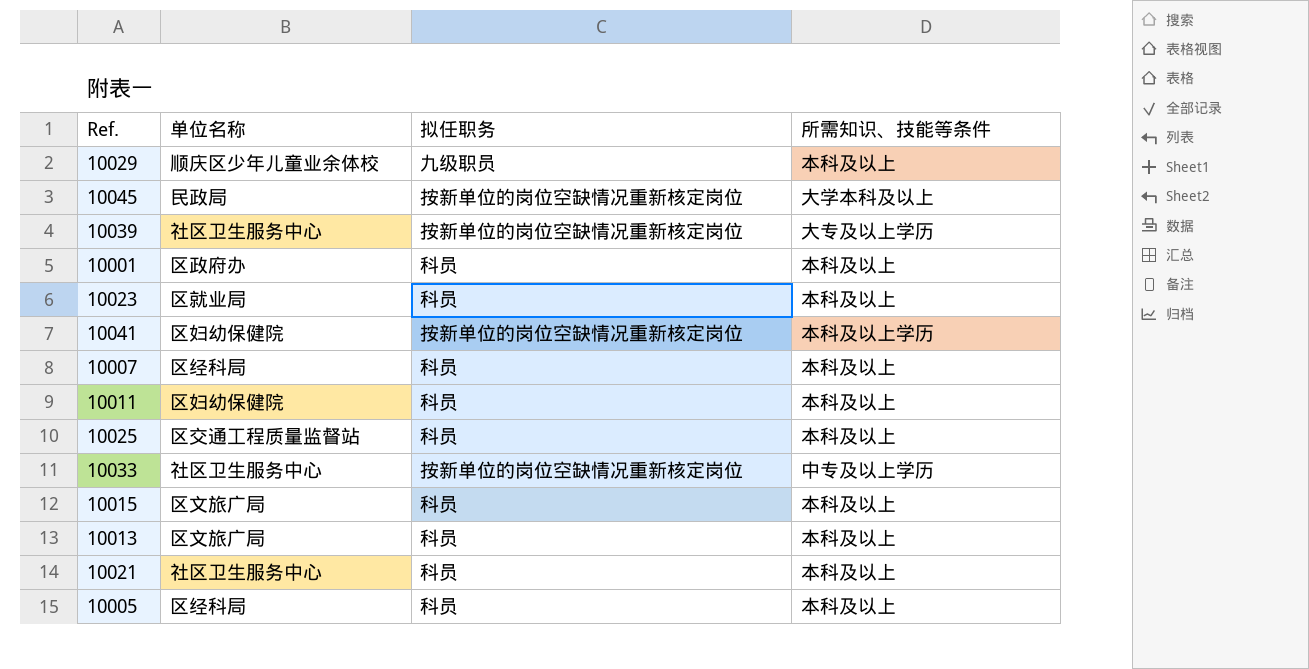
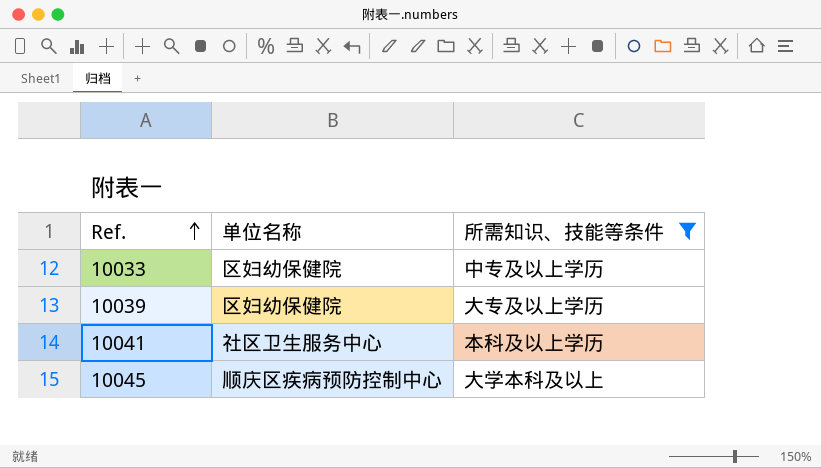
filter: none -> 所需知识、技能等条件 != 本科及以上
row order: none -> Ref. ascending
column 拟任职务 | position: 3 -> none
10033 | 单位名称: 社区卫生服务中心 -> 区妇幼保健院
10039 | 单位名称: 社区卫生服务中心 -> 区妇幼保健院
10041 | 单位名称: 区妇幼保健院 -> 社区卫生服务中心
10045 | 单位名称: 民政局 -> 顺庆区疾病预防控制中心

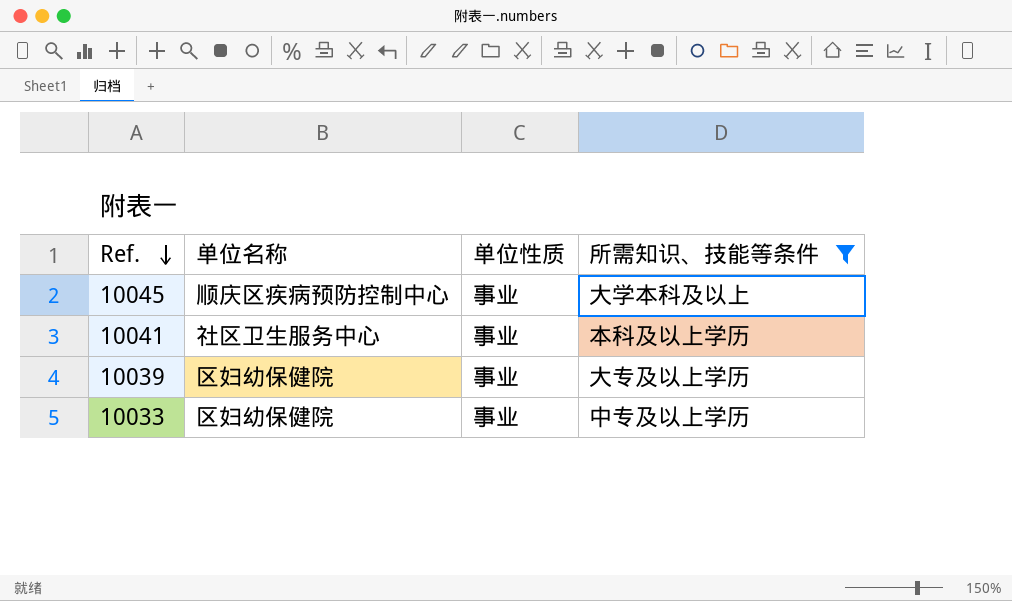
row order: Ref. ascending -> Ref. descending
column 单位性质 | position: none -> 3

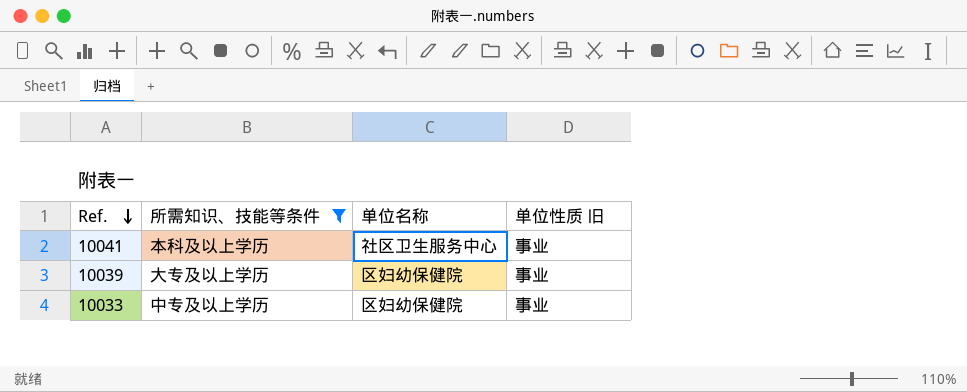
column 所需知识、技能等条件 | position: 4 -> 2
column name: 单位性质 -> 单位性质 旧
row 10045: 顺庆区疾病预防控制中心 | 事业 | 大学本科及以上 -> none

